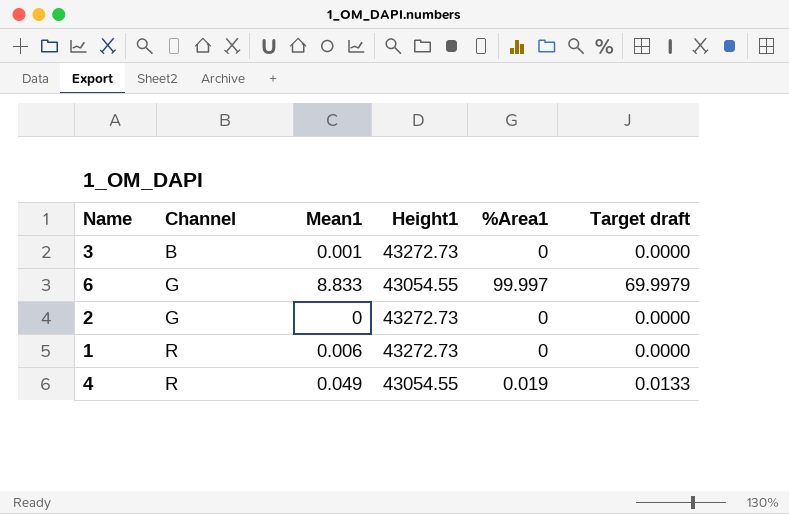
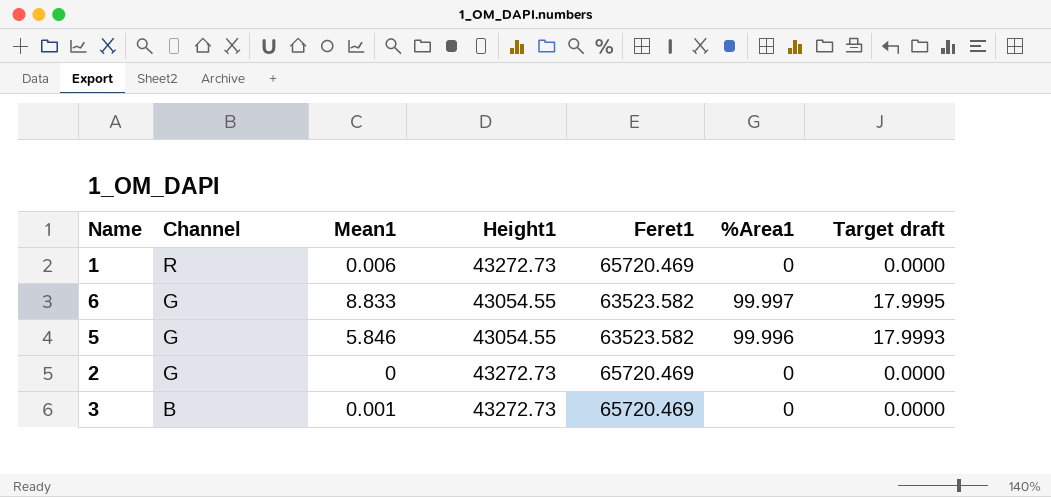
row order: Channel ascending -> Channel descending
column Feret1 | position: none -> 5
column Target draft | formula: [%Area1] * 0.7 -> [%Area1] * 0.18
row 4: R | 0.049 | 43054.55 | 0.019 | 0.0133 -> none
row 5: none -> G | 5.846 | 43054.55 | 63523.582 | 99.996 | 17.9993

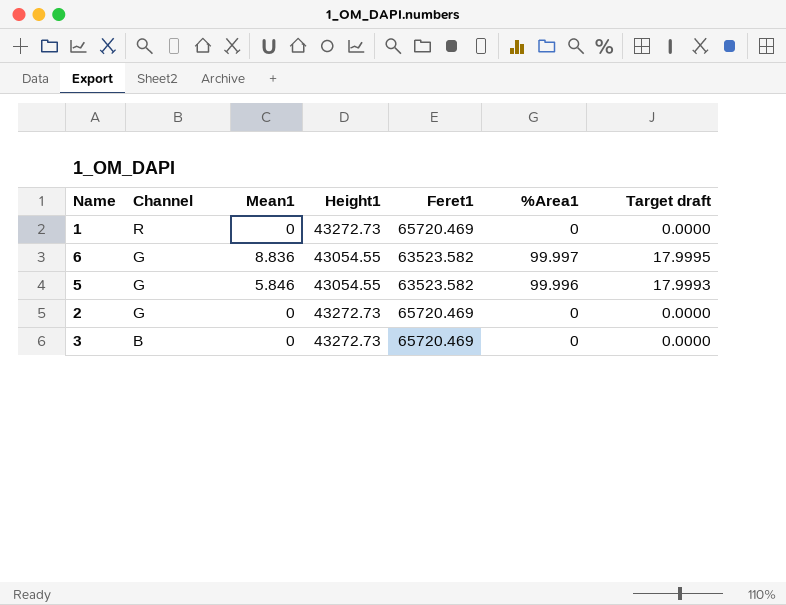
1 | Mean1: 0.006 -> 0
6 | Mean1: 8.833 -> 8.836
3 | Mean1: 0.001 -> 0

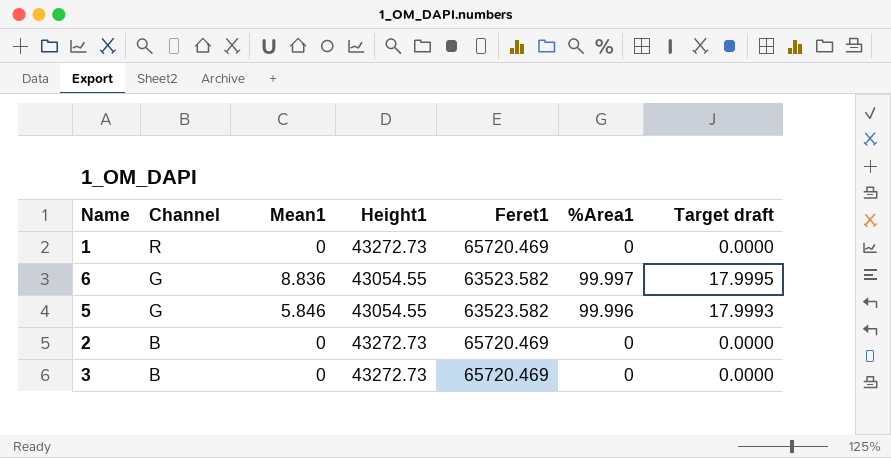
2 | Channel: G -> B

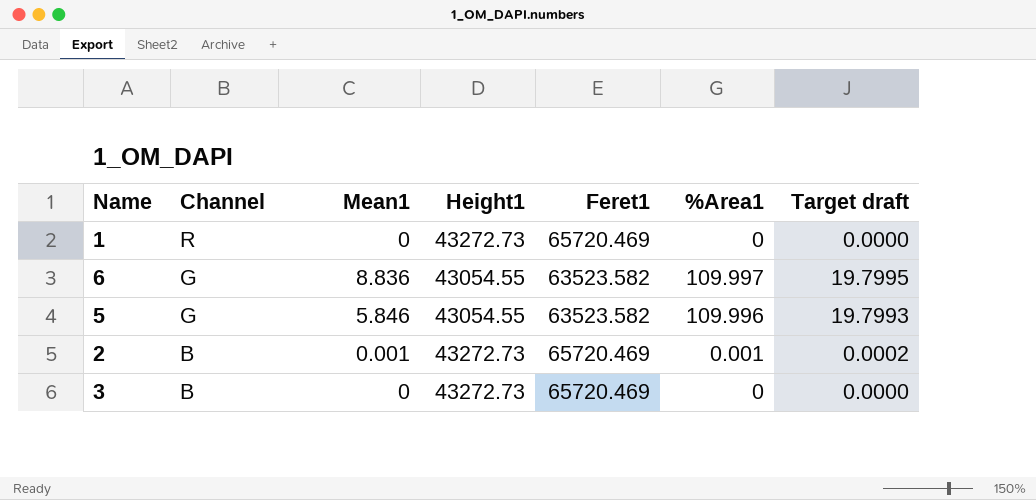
6 | %Area1: 99.997 -> 109.997
6 | Target draft: 17.9995 -> 19.7995
5 | %Area1: 99.996 -> 109.996
5 | Target draft: 17.9993 -> 19.7993
2 | Mean1: 0 -> 0.001
2 | %Area1: 0 -> 0.001
2 | Target draft: 0.0000 -> 0.0002

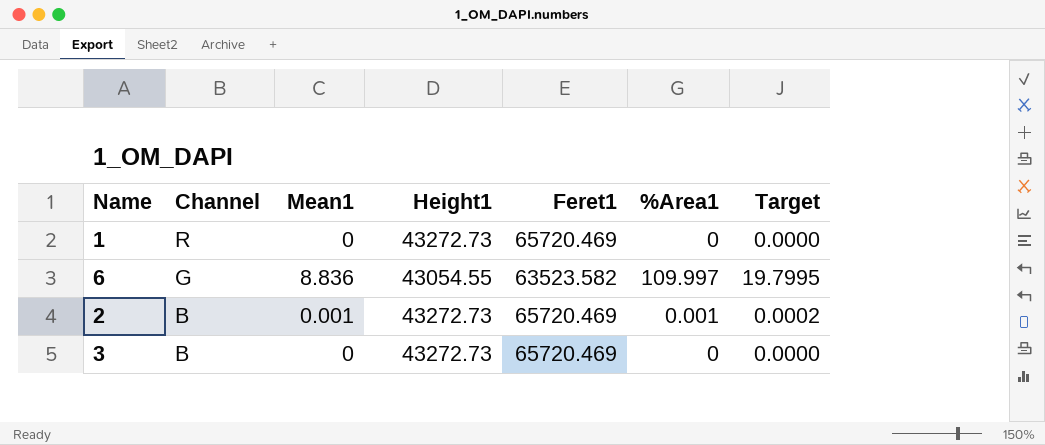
column name: Target draft -> Target
row 5: G | 5.846 | 43054.55 | 63523.582 | 109.996 | 19.7993 -> none

